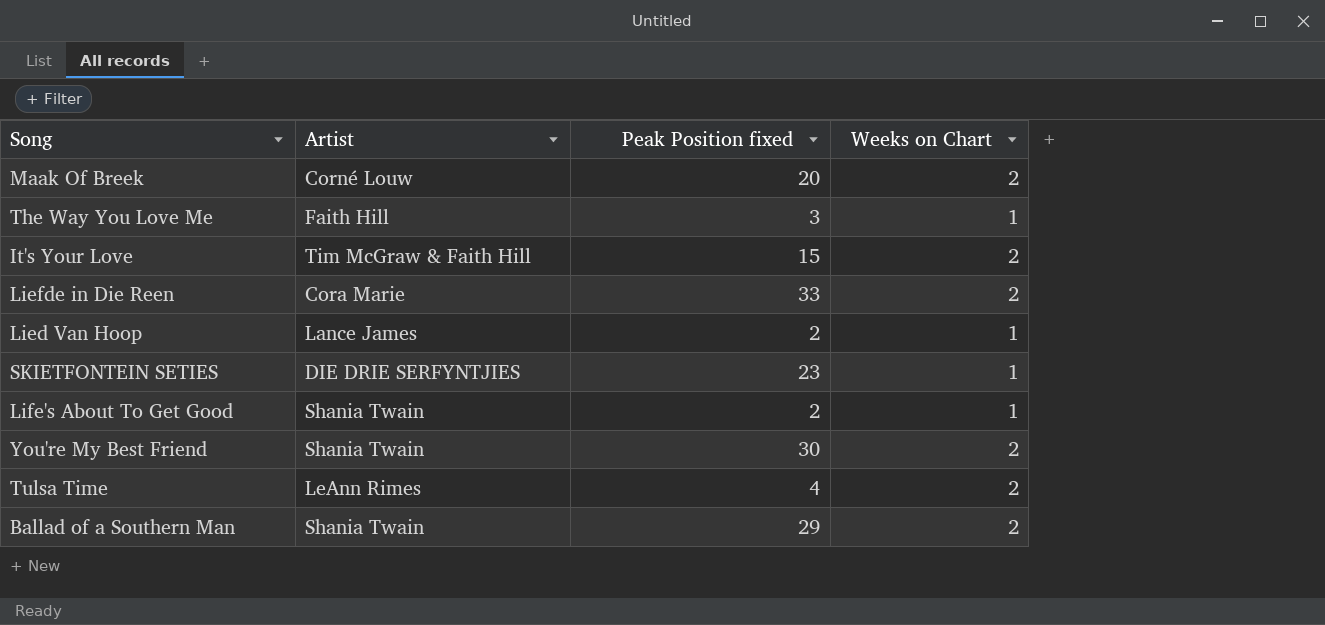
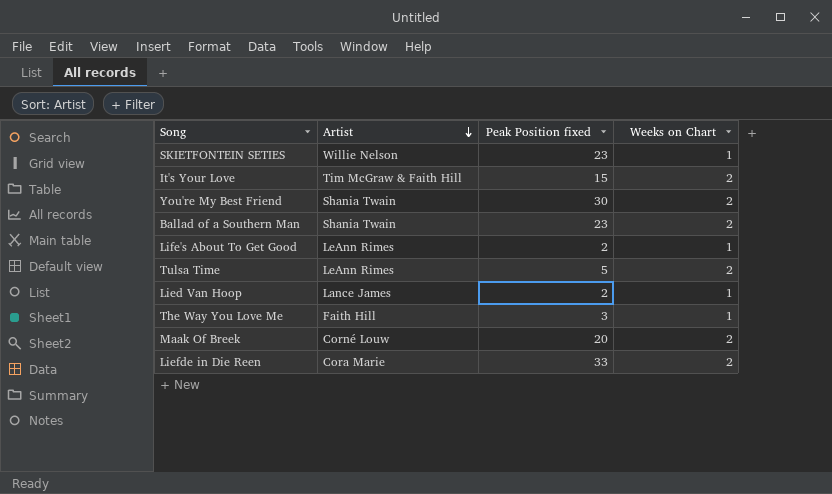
row order: none -> Artist descending
SKIETFONTEIN SETIES | Artist: DIE DRIE SERFYNTJIES -> Willie Nelson
Ballad of a Southern Man | Peak Position fixed: 29 -> 23
Life's About To Get Good | Artist: Shania Twain -> LeAnn Rimes
Tulsa Time | Peak Position fixed: 4 -> 5

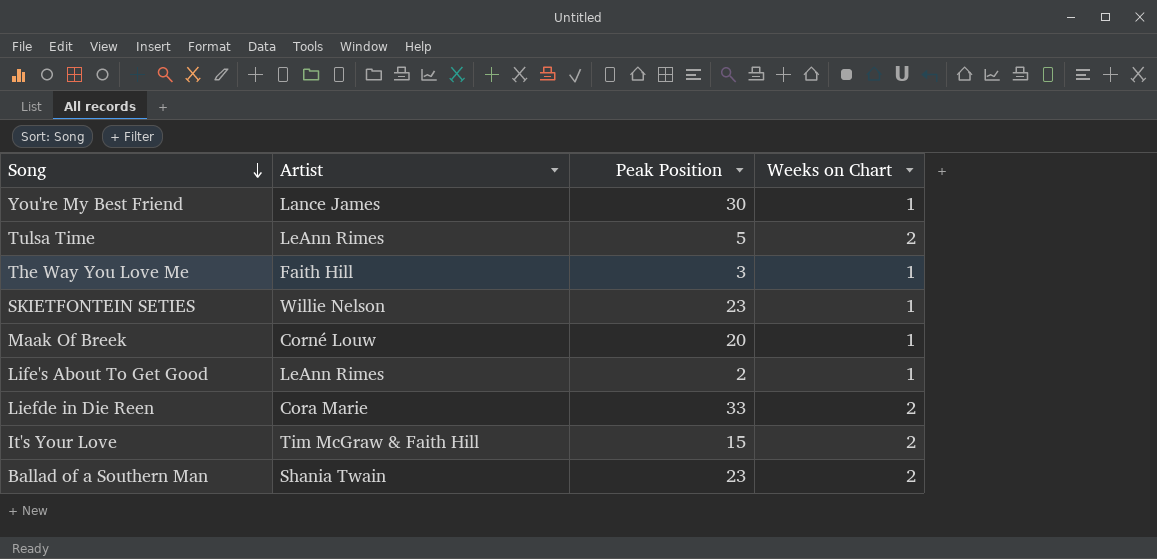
row order: Artist descending -> Song descending
column name: Peak Position fixed -> Peak Position
row Lied Van Hoop: Lance James | 2 | 1 -> none
You're My Best Friend | Artist: Shania Twain -> Lance James
You're My Best Friend | Weeks on Chart: 2 -> 1
Maak Of Breek | Weeks on Chart: 2 -> 1

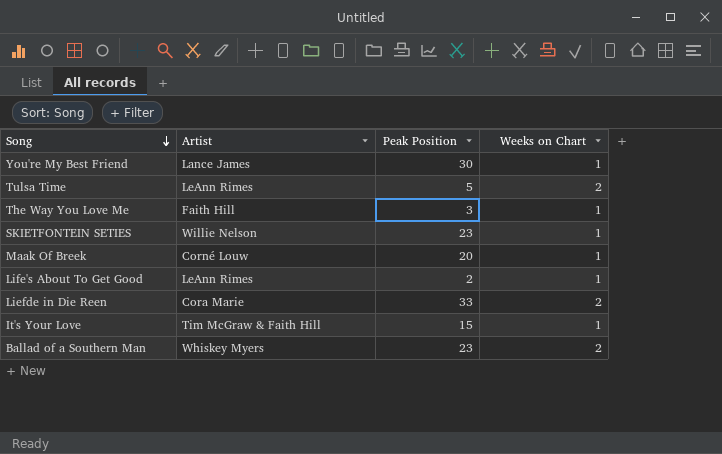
It's Your Love | Weeks on Chart: 2 -> 1
Ballad of a Southern Man | Artist: Shania Twain -> Whiskey Myers

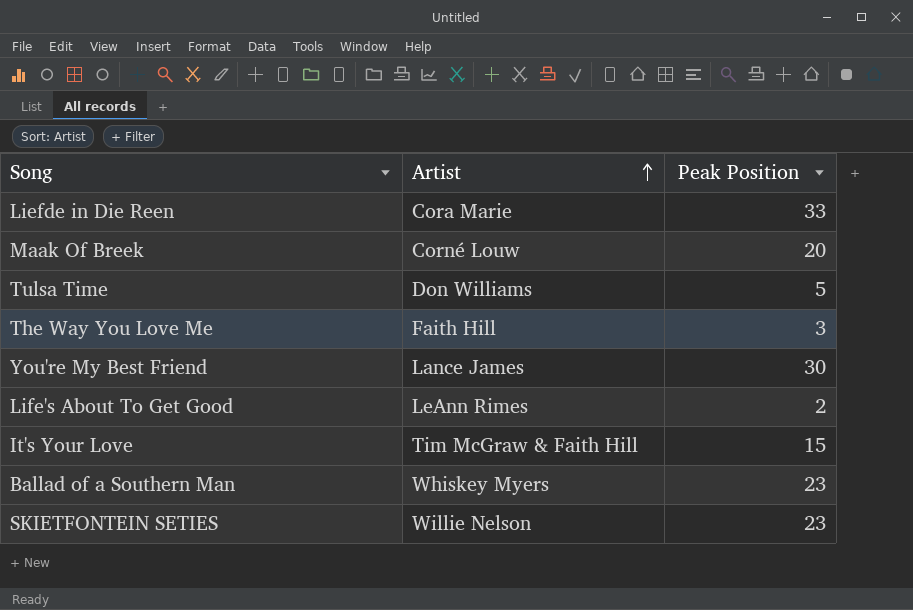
row order: Song descending -> Artist ascending
column Weeks on Chart | position: 4 -> none
Tulsa Time | Artist: LeAnn Rimes -> Don Williams

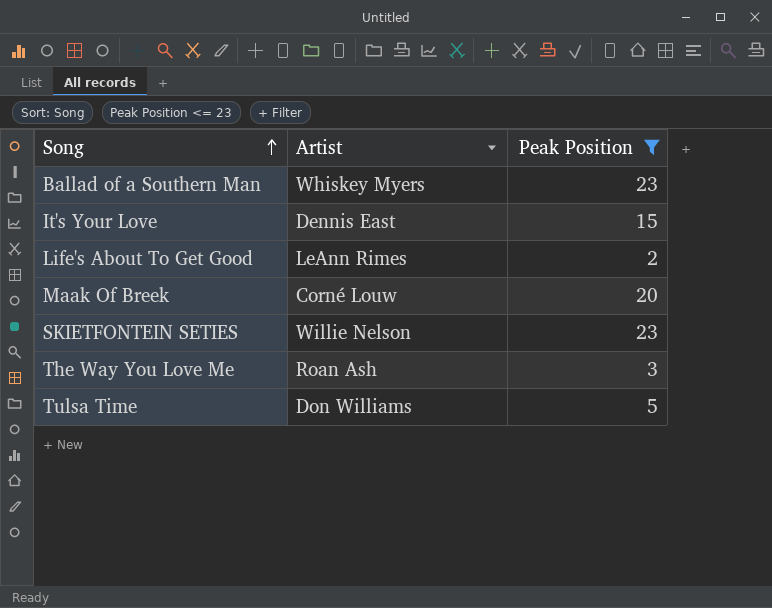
filter: none -> Peak Position <= 23
row order: Artist ascending -> Song ascending
It's Your Love | Artist: Tim McGraw & Faith Hill -> Dennis East
The Way You Love Me | Artist: Faith Hill -> Roan Ash

